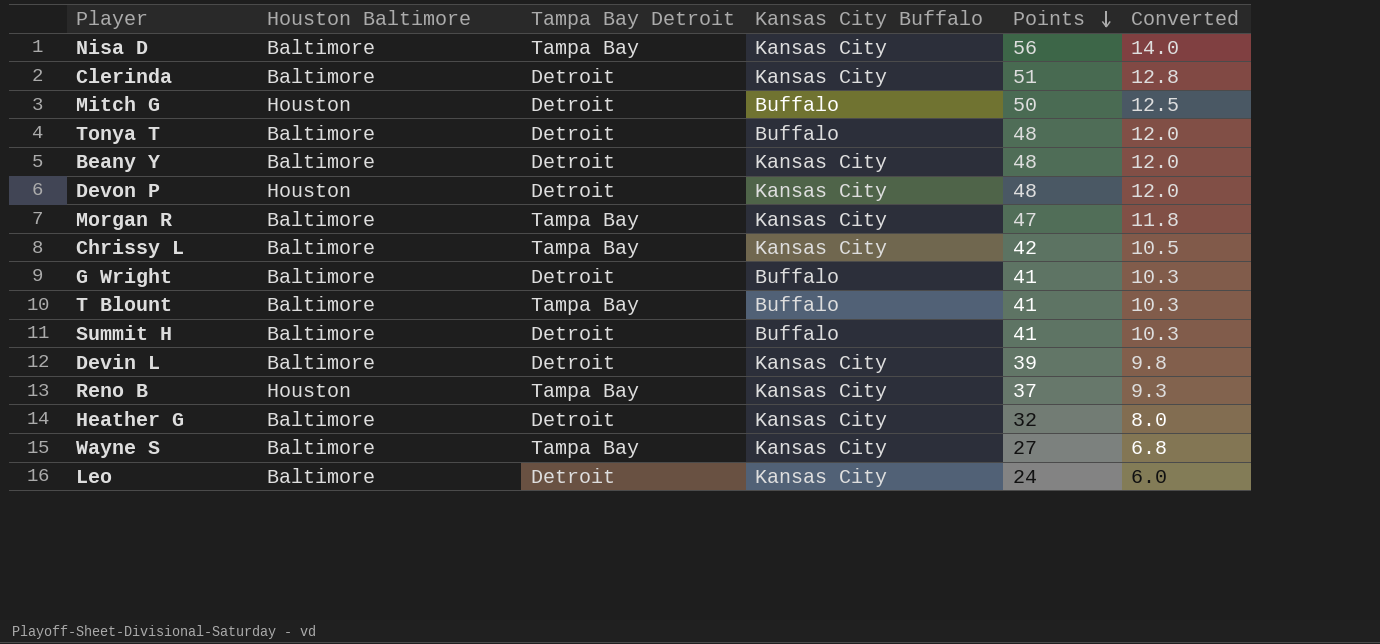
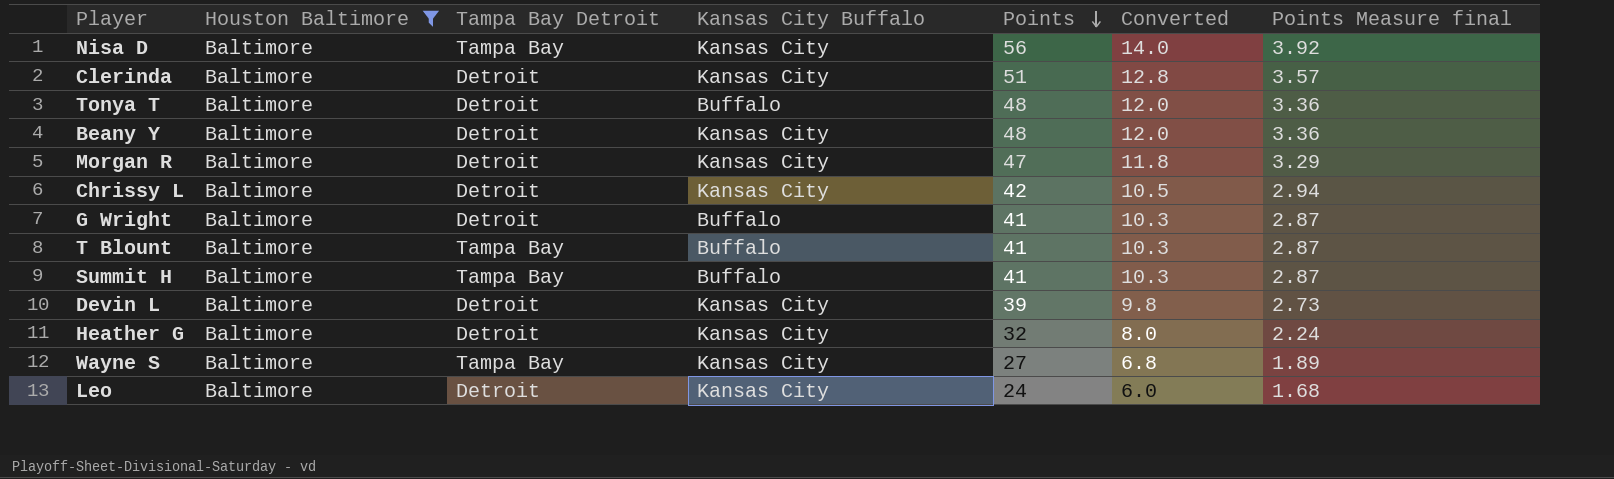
filter: none -> Houston Baltimore = Baltimore
column Points Measure final | formula: none -> [Points] * 0.07
Morgan R | Tampa Bay Detroit: Tampa Bay -> Detroit
Chrissy L | Tampa Bay Detroit: Tampa Bay -> Detroit
Summit H | Tampa Bay Detroit: Detroit -> Tampa Bay

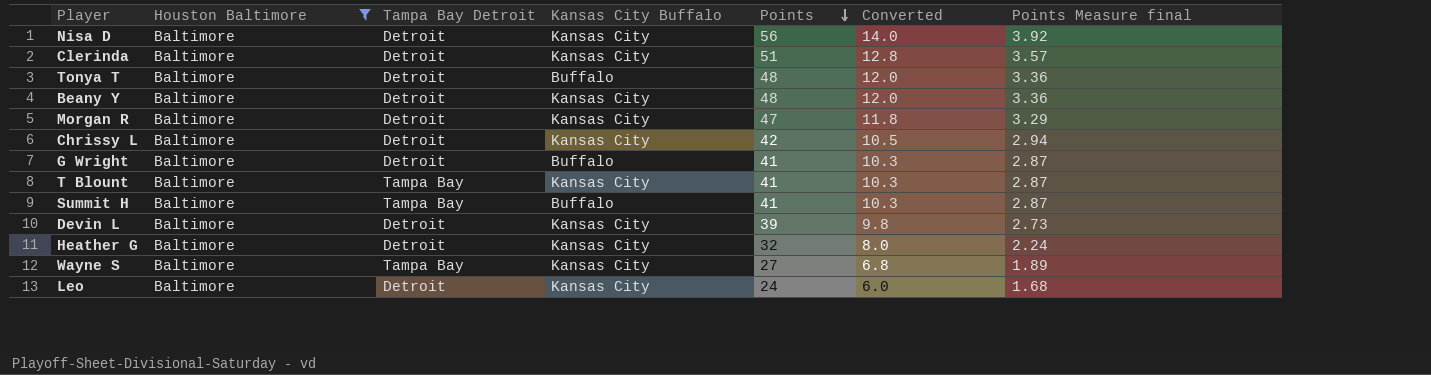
Nisa D | Tampa Bay Detroit: Tampa Bay -> Detroit
T Blount | Kansas City Buffalo: Buffalo -> Kansas City

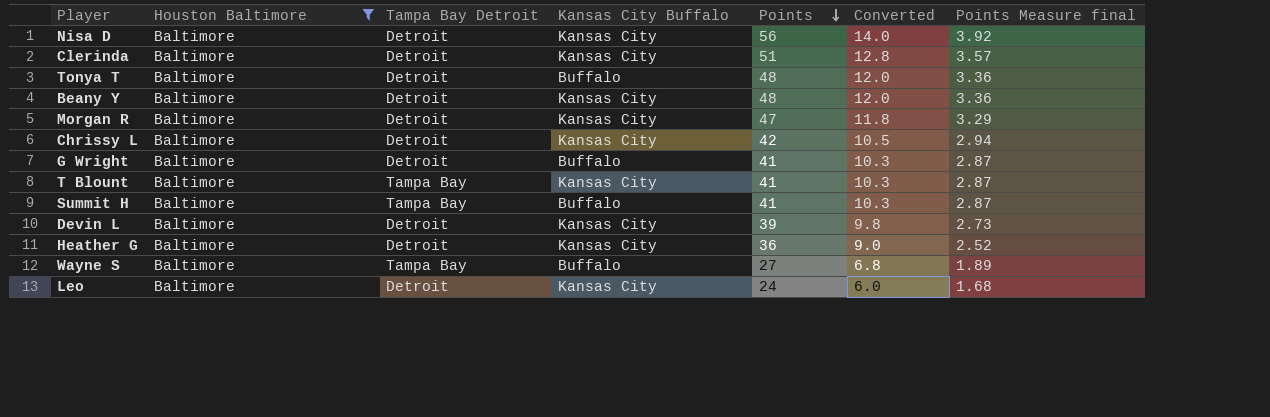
Heather G | Points: 32 -> 36
Heather G | Converted: 8.0 -> 9.0
Heather G | Points Measure final: 2.24 -> 2.52
Wayne S | Kansas City Buffalo: Kansas City -> Buffalo

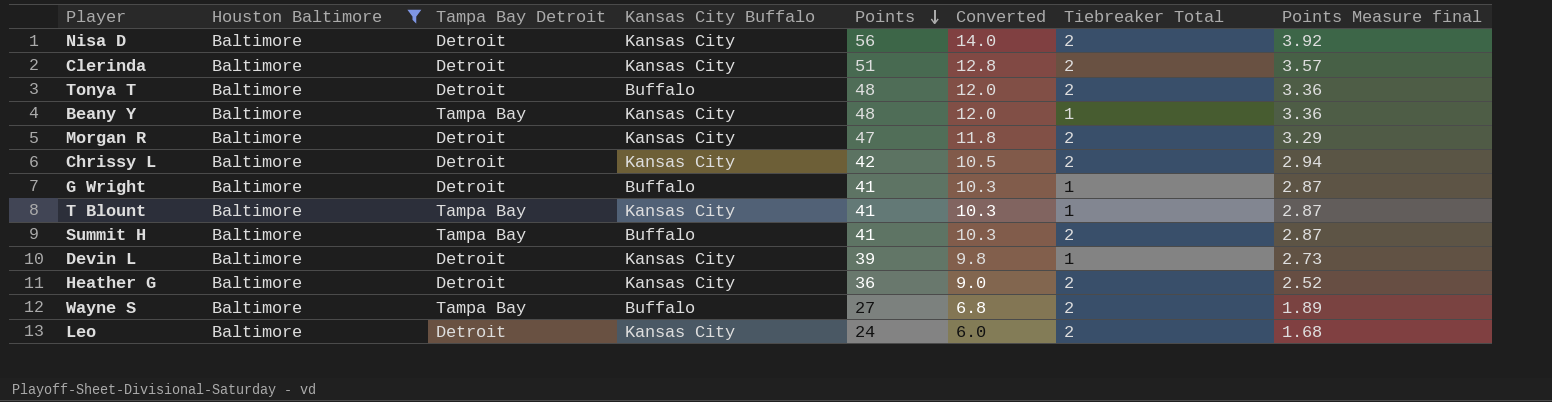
column Tiebreaker Total | position: none -> 7
Beany Y | Tampa Bay Detroit: Detroit -> Tampa Bay

